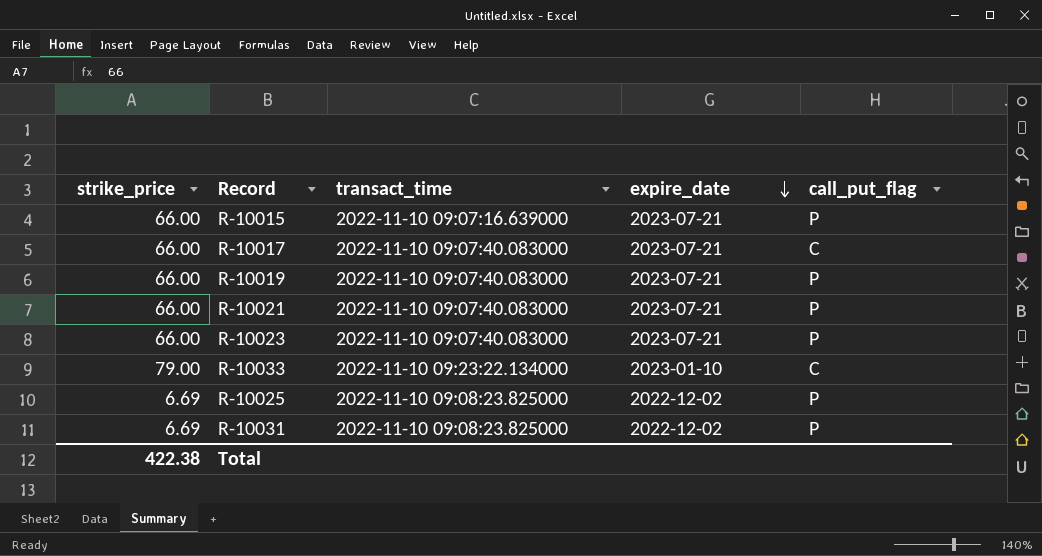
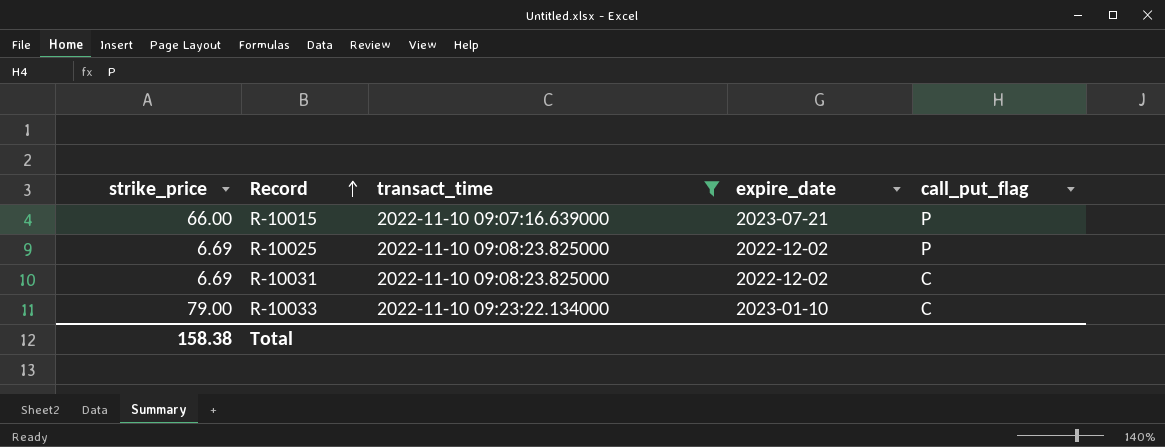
filter: none -> transact_time != 2022-11-10 09:07:40.083000
row order: expire_date descending -> Record ascending
R-10031 | call_put_flag: P -> C
Total | strike_price: 422.38 -> 158.38

